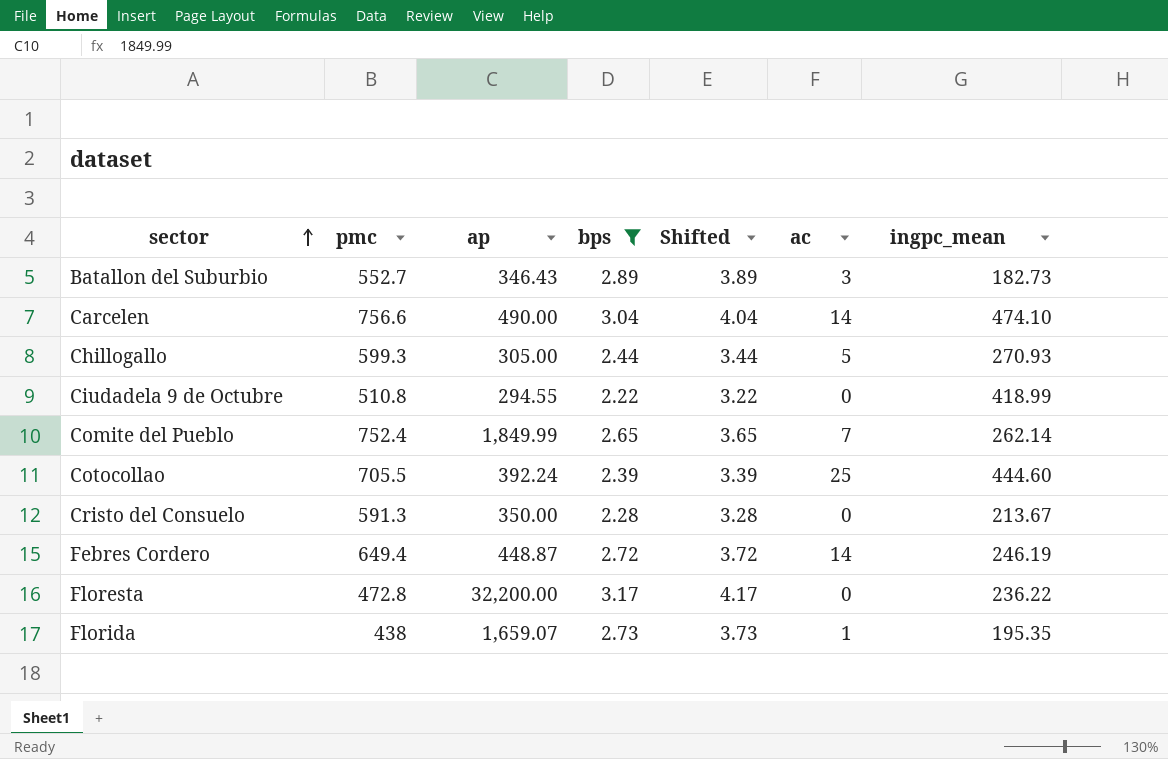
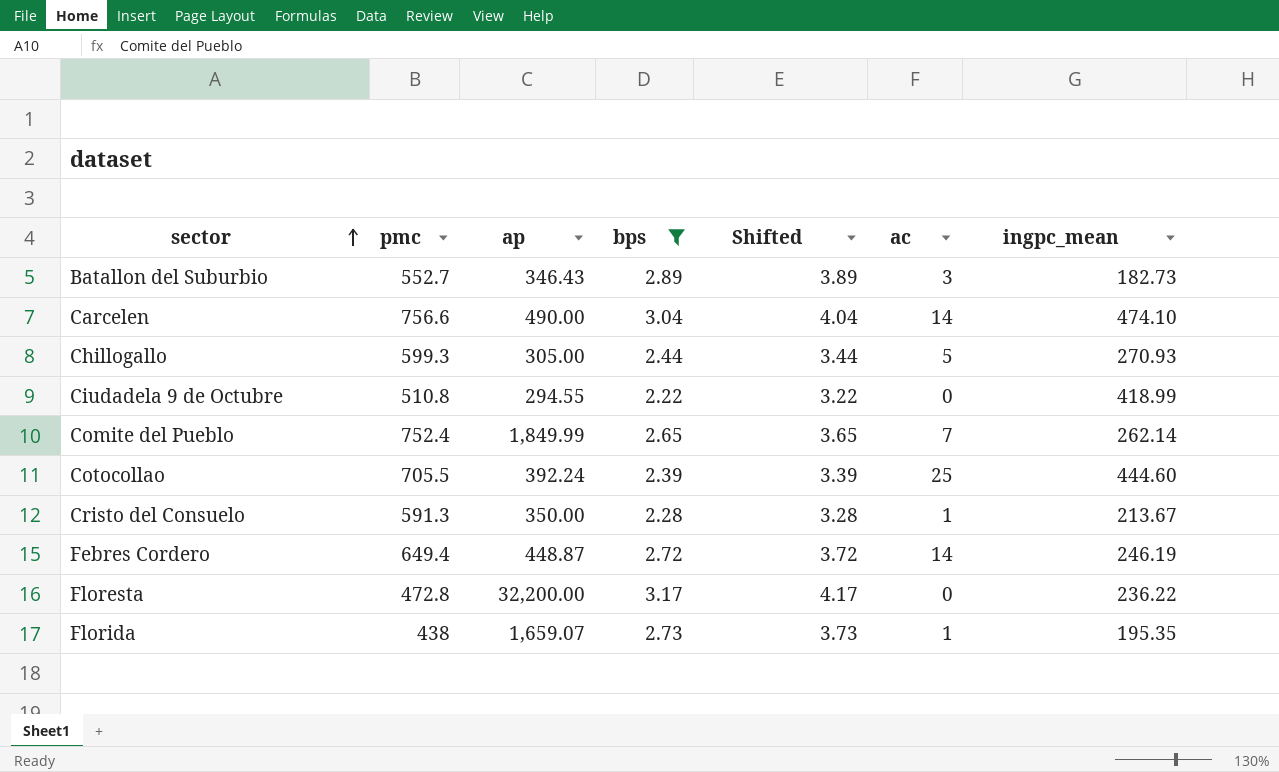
Cristo del Consuelo | ac: 0 -> 1

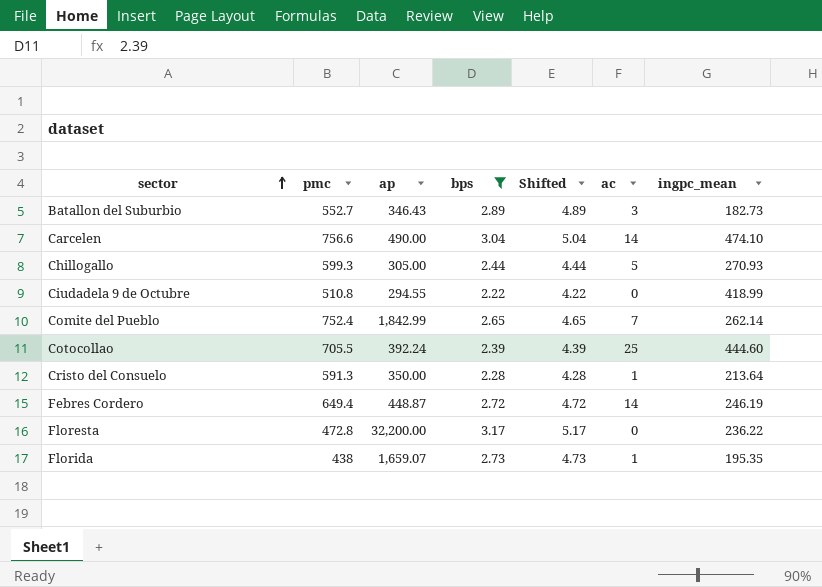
column Shifted | formula: [bps] + 1 -> [bps] + 2
Comite del Pueblo | ap: 1,849.99 -> 1,842.99
Cristo del Consuelo | ingpc_mean: 213.67 -> 213.64

